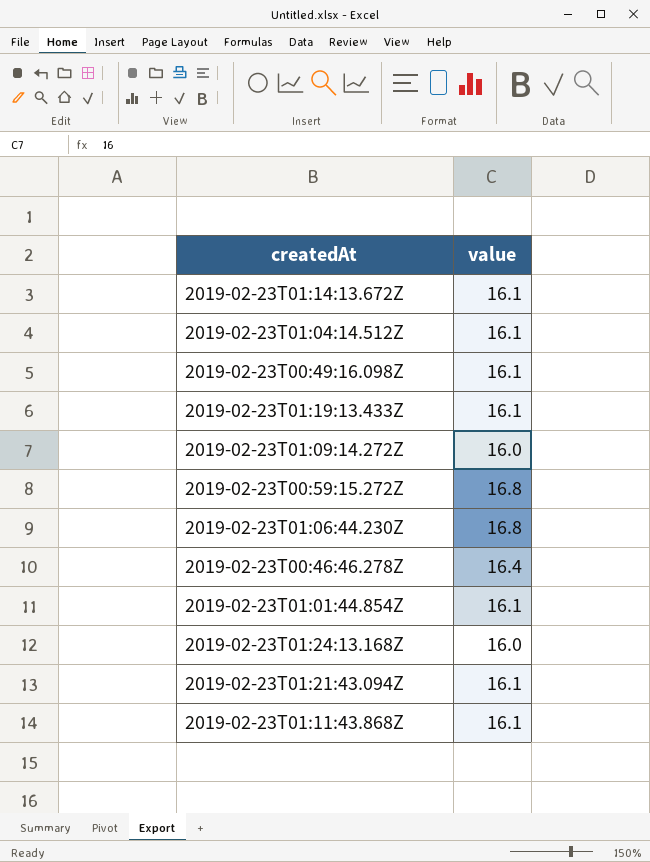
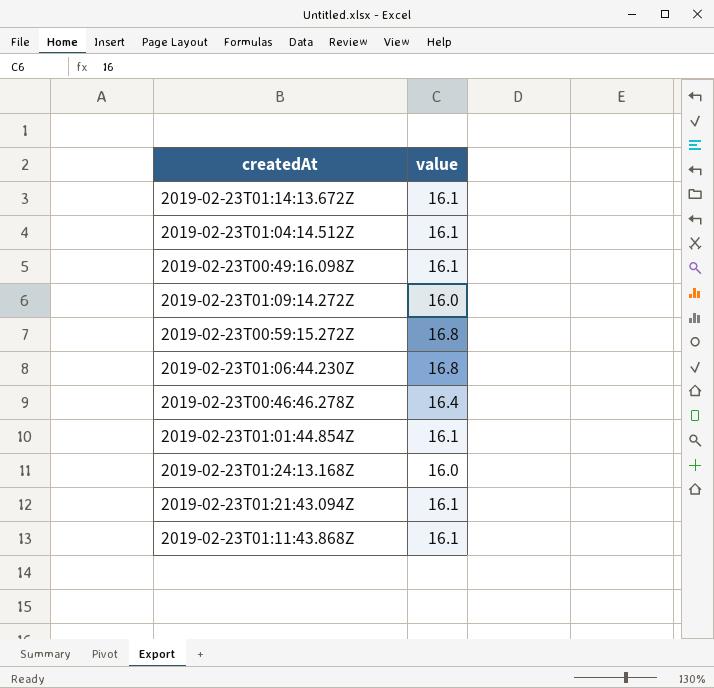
row 2019-02-23T01:19:13.433Z: 16.1 -> none

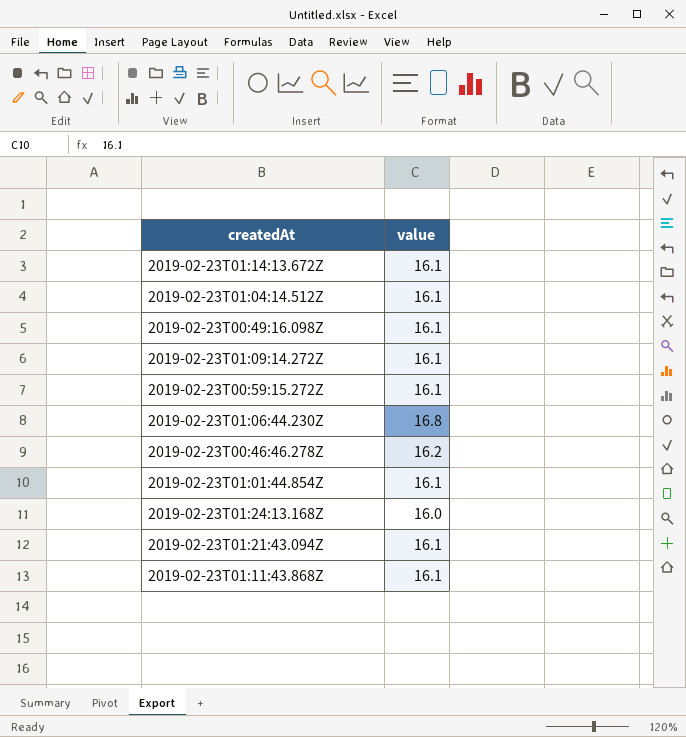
2019-02-23T01:09:14.272Z | value: 16.0 -> 16.1
2019-02-23T00:59:15.272Z | value: 16.8 -> 16.1
2019-02-23T00:46:46.278Z | value: 16.4 -> 16.2

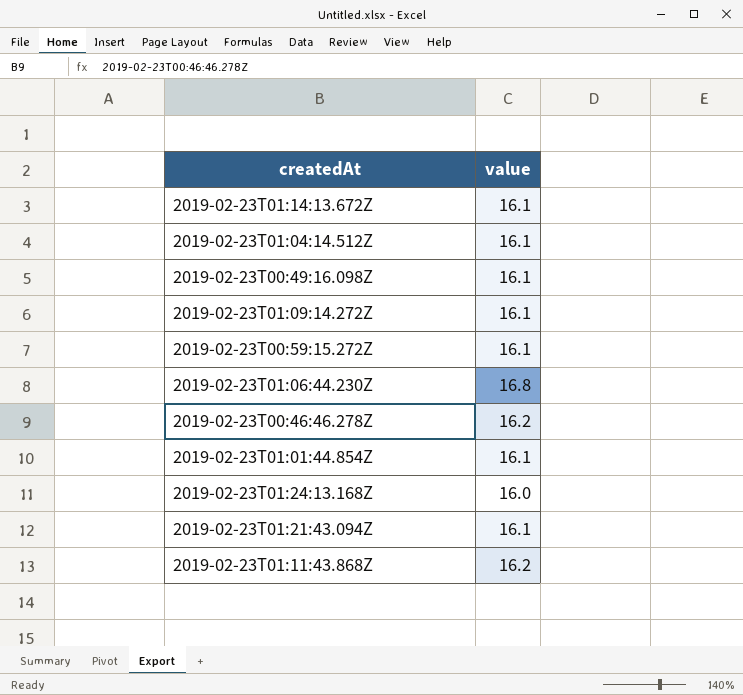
2019-02-23T01:11:43.868Z | value: 16.1 -> 16.2

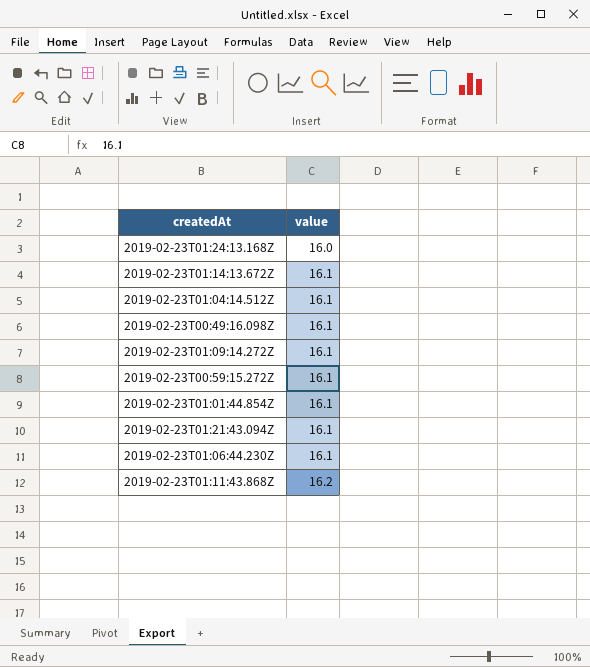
row order: none -> value ascending
row 2019-02-23T00:46:46.278Z: 16.2 -> none
2019-02-23T01:06:44.230Z | value: 16.8 -> 16.1

